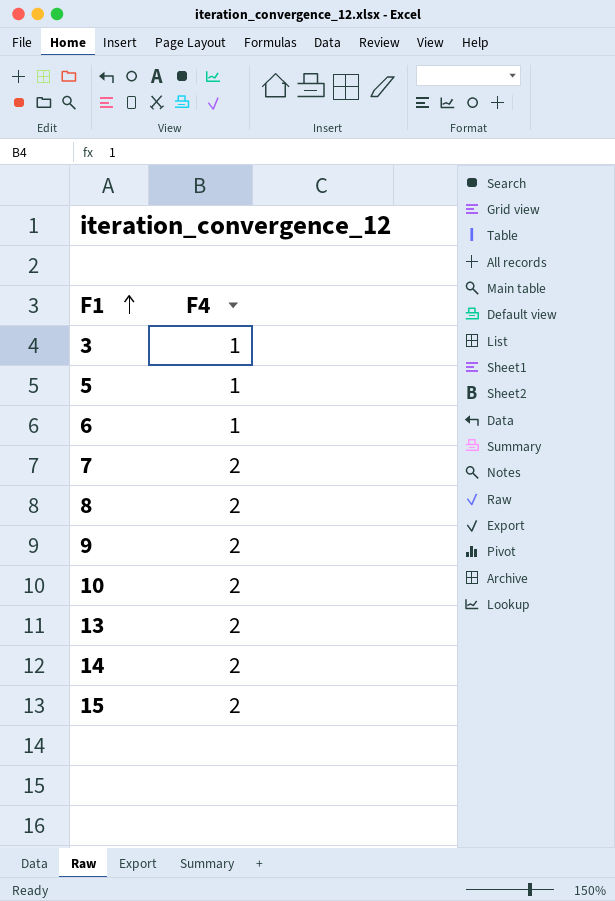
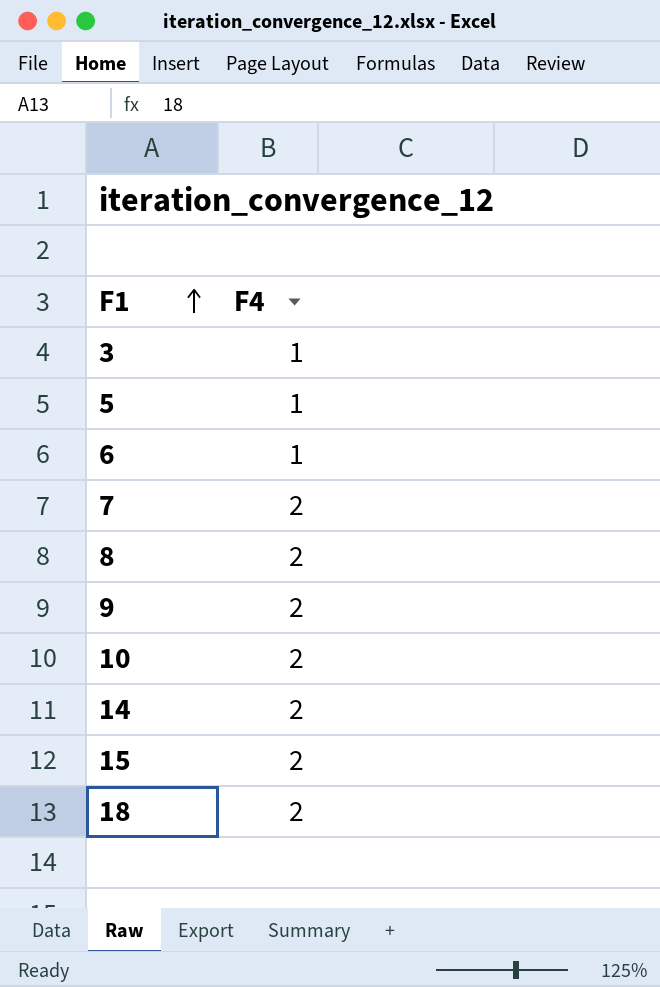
row 13: 2 -> none
row 18: none -> 2

